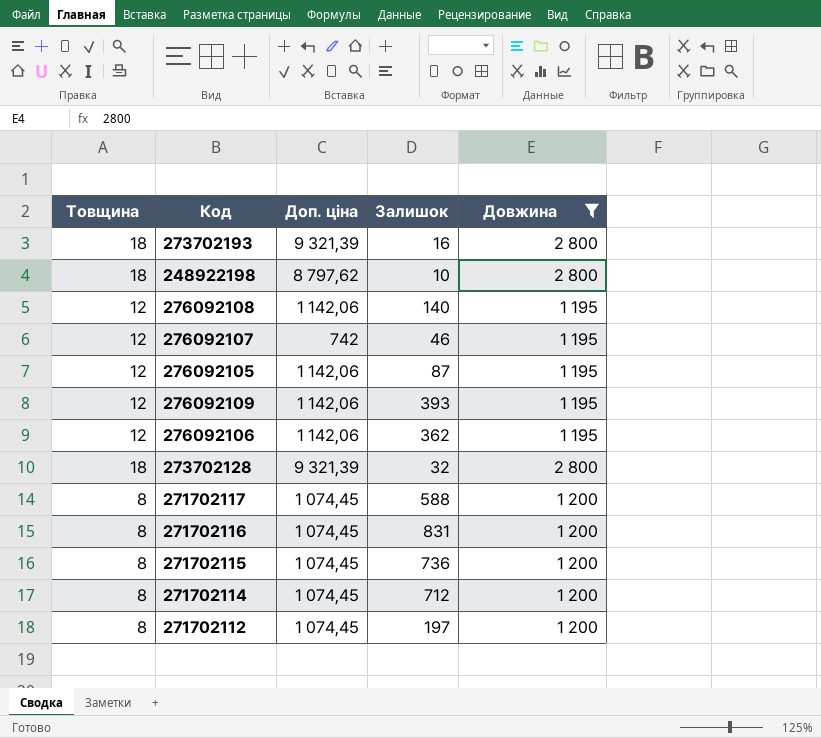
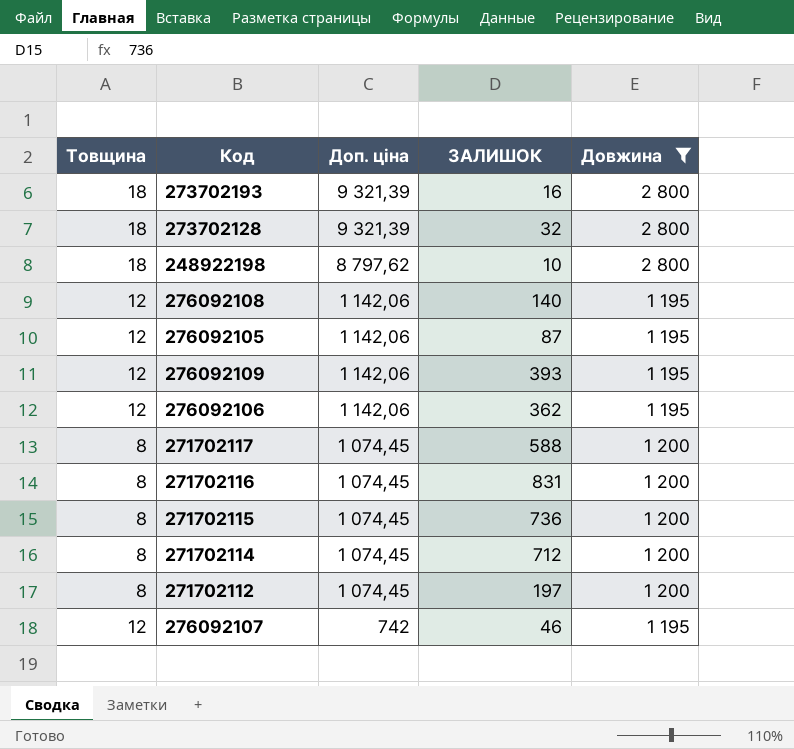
row order: none -> Доп. ціна descending
column name: Залишок -> ЗАЛИШОК

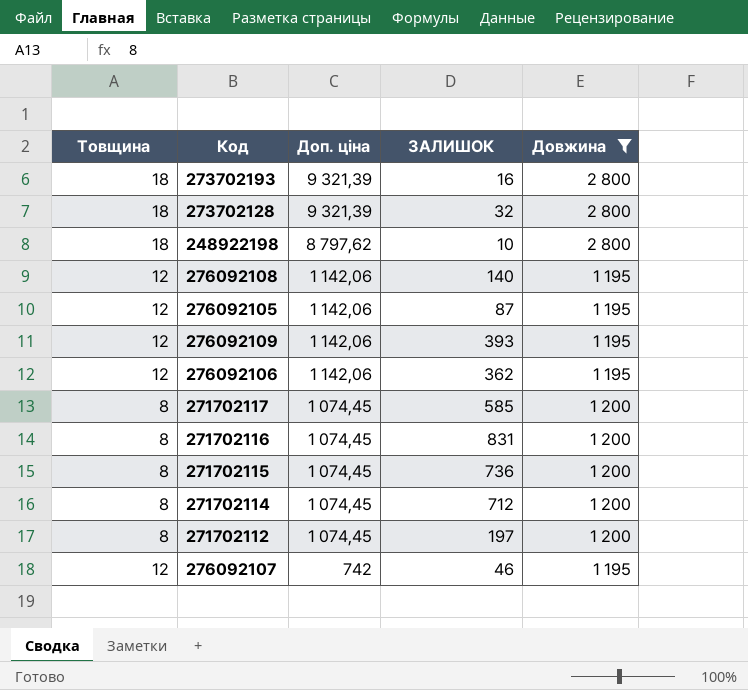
271702117 | ЗАЛИШОК: 588 -> 585

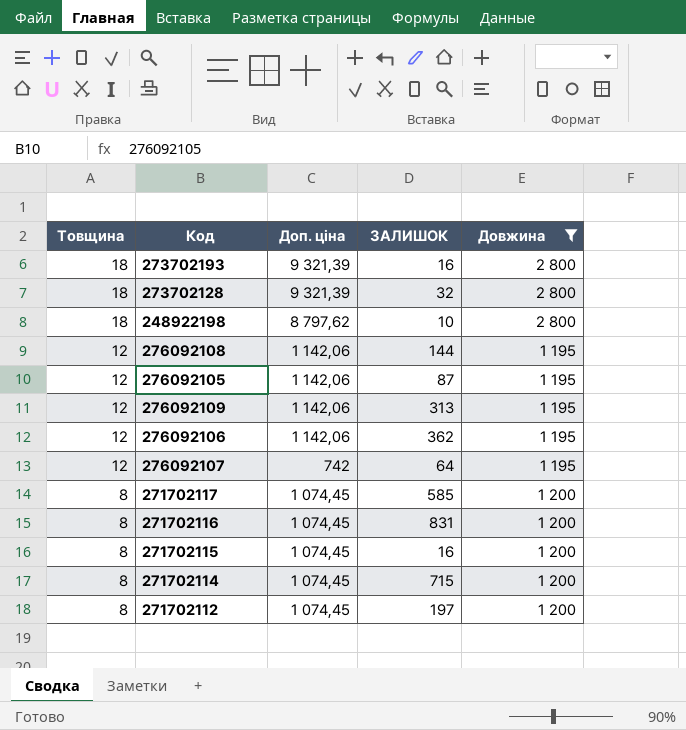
row order: Доп. ціна descending -> Товщина descending
276092108 | ЗАЛИШОК: 140 -> 144
276092109 | ЗАЛИШОК: 393 -> 313
276092107 | ЗАЛИШОК: 46 -> 64
271702115 | ЗАЛИШОК: 736 -> 16
271702114 | ЗАЛИШОК: 712 -> 715

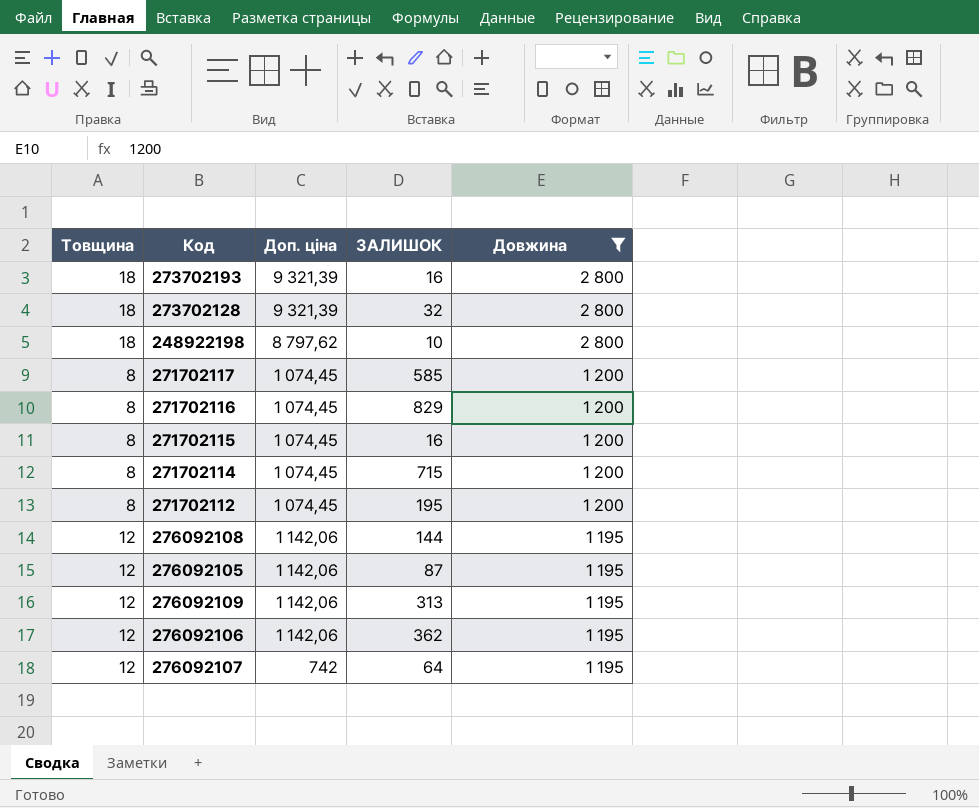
row order: Товщина descending -> Довжина descending
271702116 | ЗАЛИШОК: 831 -> 829
271702112 | ЗАЛИШОК: 197 -> 195

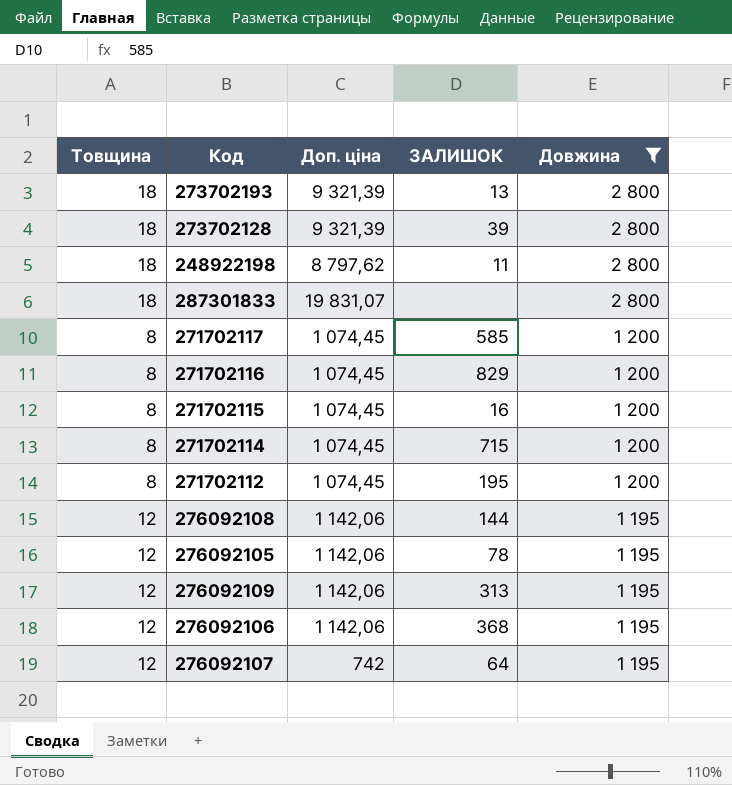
273702193 | ЗАЛИШОК: 16 -> 13
273702128 | ЗАЛИШОК: 32 -> 39
248922198 | ЗАЛИШОК: 10 -> 11
row 287301833: none -> 18 | 19 831,07 | none | 2 800
276092105 | ЗАЛИШОК: 87 -> 78
276092106 | ЗАЛИШОК: 362 -> 368

